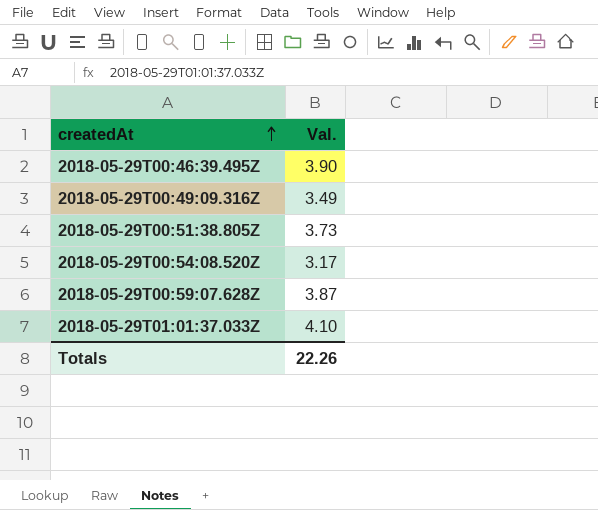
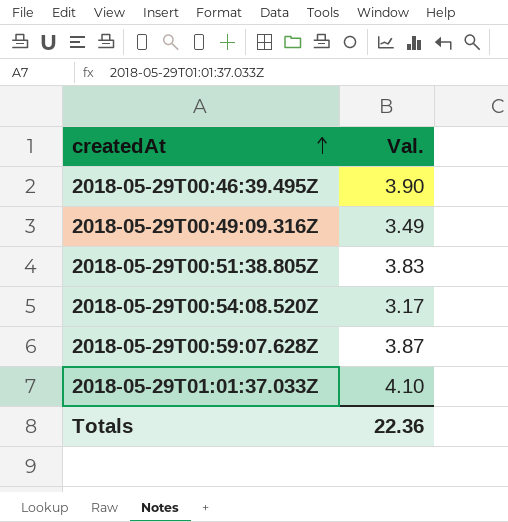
2018-05-29T00:51:38.805Z | Val.: 3.73 -> 3.83
Totals | Val.: 22.26 -> 22.36

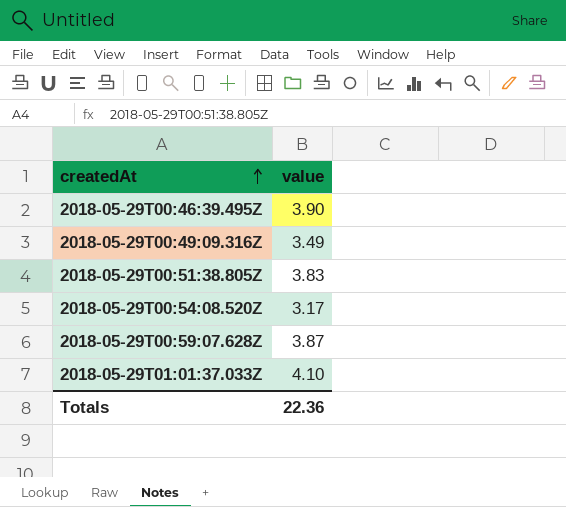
column name: Val. -> value

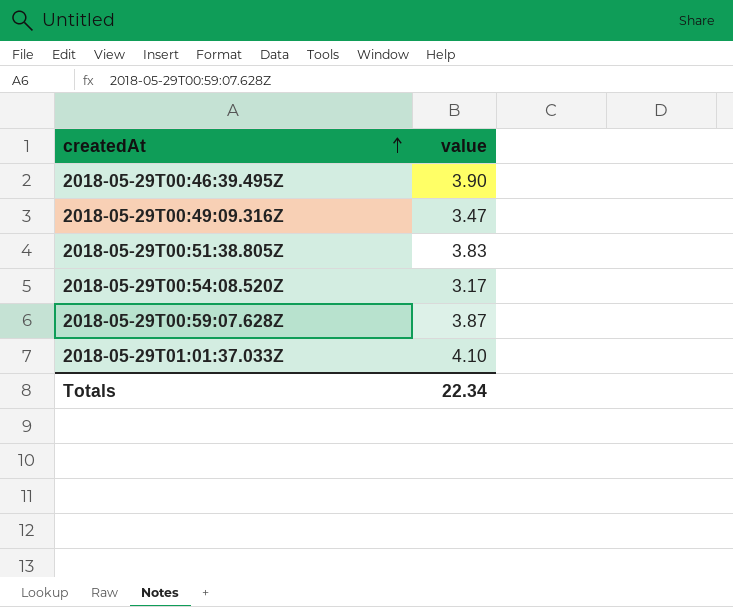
2018-05-29T00:49:09.316Z | value: 3.49 -> 3.47
Totals | value: 22.36 -> 22.34

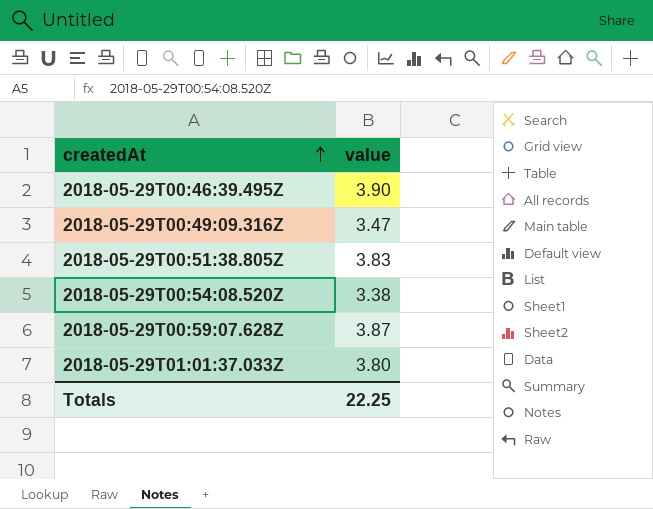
2018-05-29T00:54:08.520Z | value: 3.17 -> 3.38
2018-05-29T01:01:37.033Z | value: 4.10 -> 3.80
Totals | value: 22.34 -> 22.25

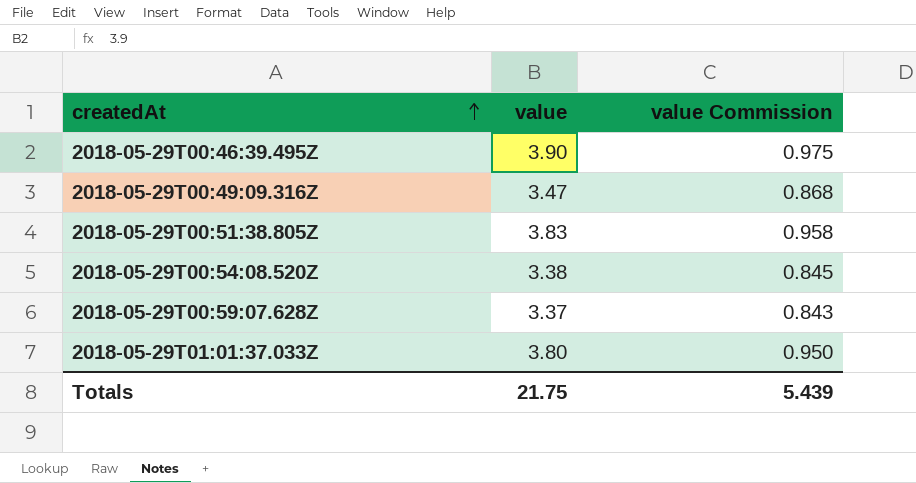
column value Commission | formula: none -> [value] * 0.25
2018-05-29T00:59:07.628Z | value: 3.87 -> 3.37
Totals | value: 22.25 -> 21.75

